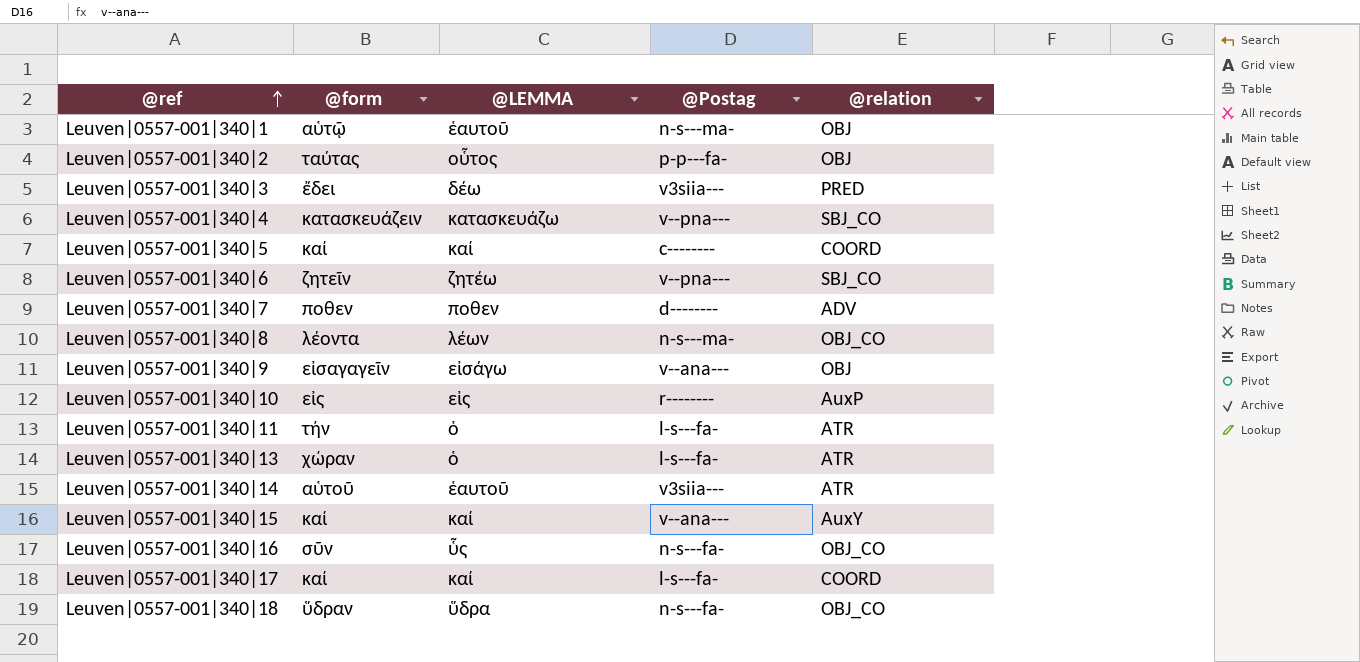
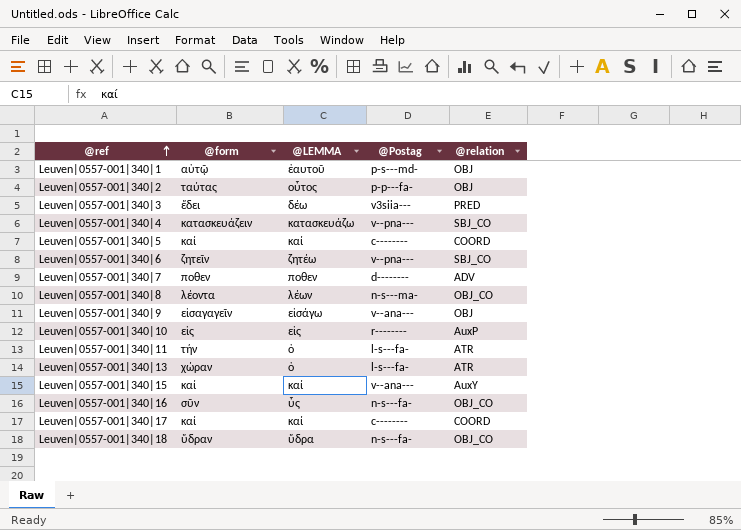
row Leuven|0557-001|340|14: αὑτοῦ | ἑαυτοῦ | v3siia--- | ATR -> none
Leuven|0557-001|340|1 | @Postag: n-s---ma- -> p-s---md-
Leuven|0557-001|340|17 | @Postag: l-s---fa- -> c--------

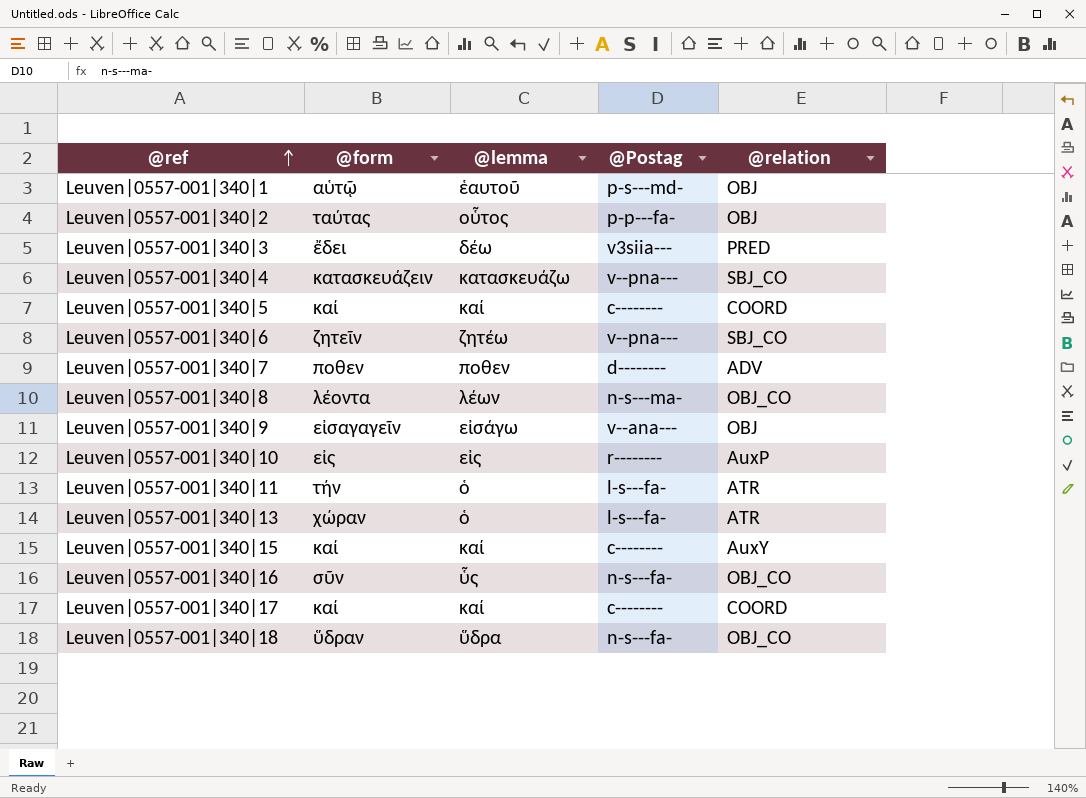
column name: @LEMMA -> @lemma
Leuven|0557-001|340|15 | @Postag: v--ana--- -> c--------

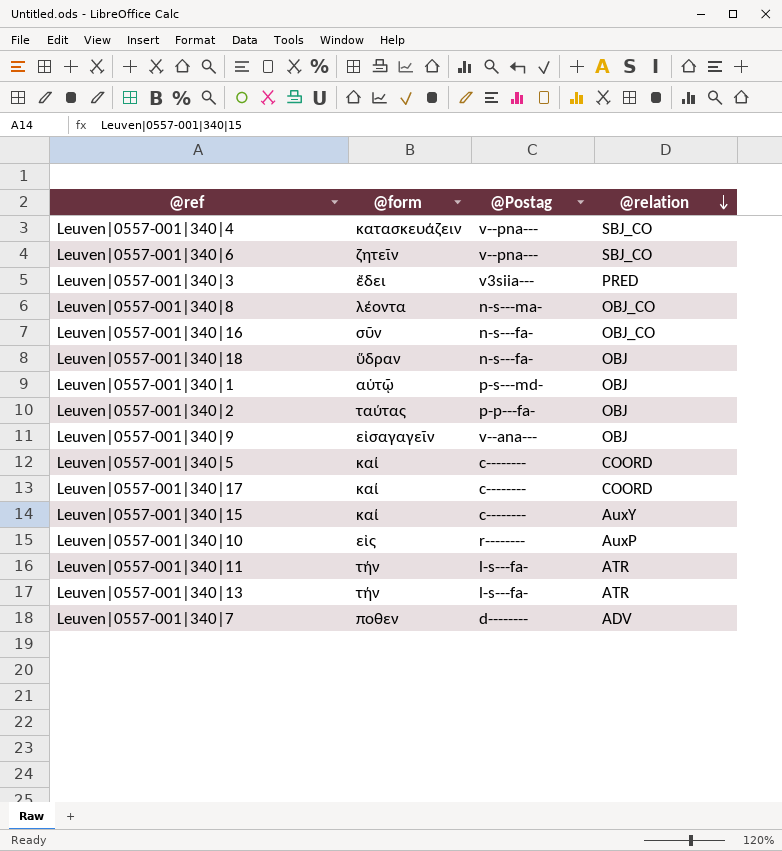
row order: @ref ascending -> @relation descending
column @lemma | position: 3 -> none
Leuven|0557-001|340|18 | @relation: OBJ_CO -> OBJ
Leuven|0557-001|340|13 | @form: χώραν -> τήν

